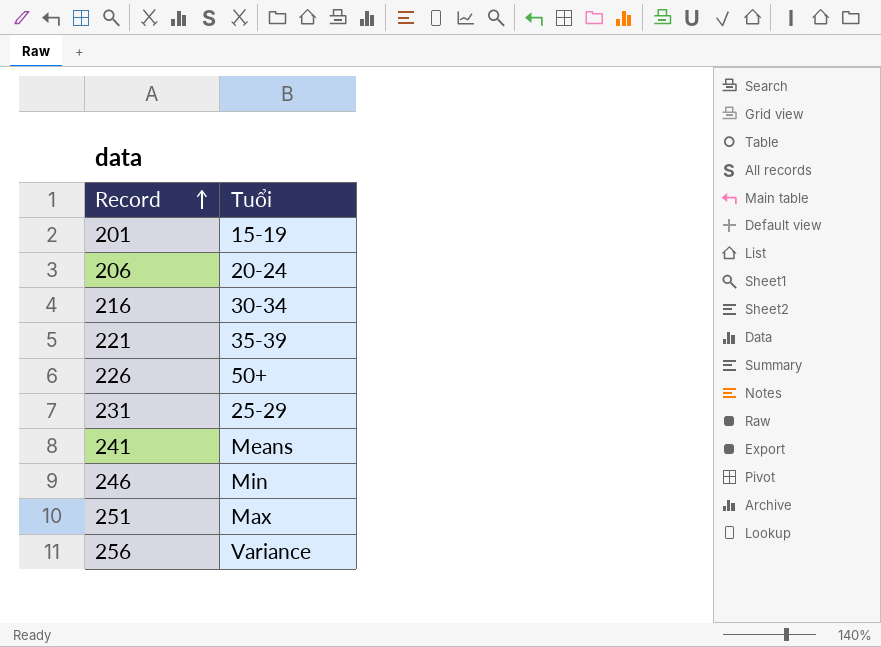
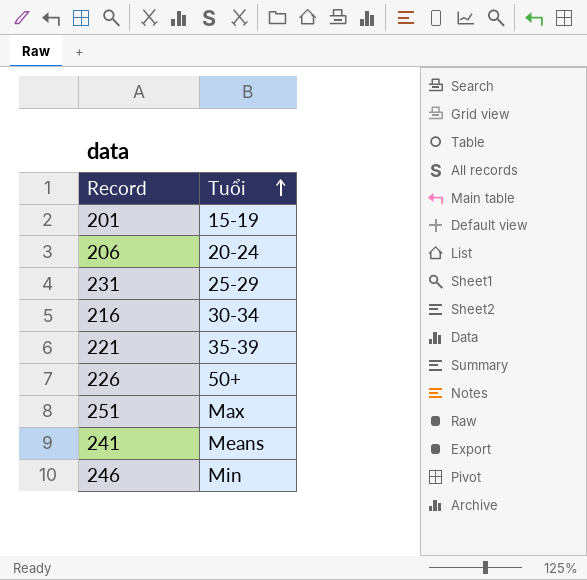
row order: Record ascending -> Tuổi ascending
row 256: Variance -> none

